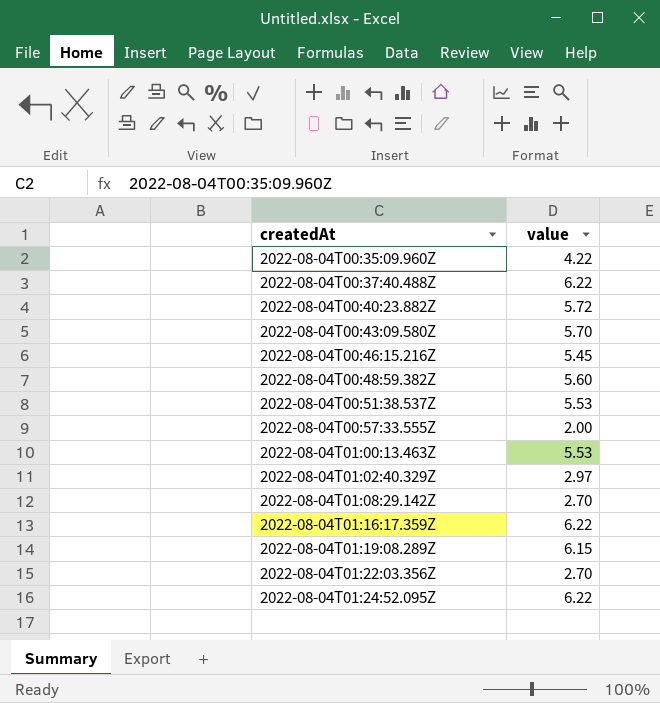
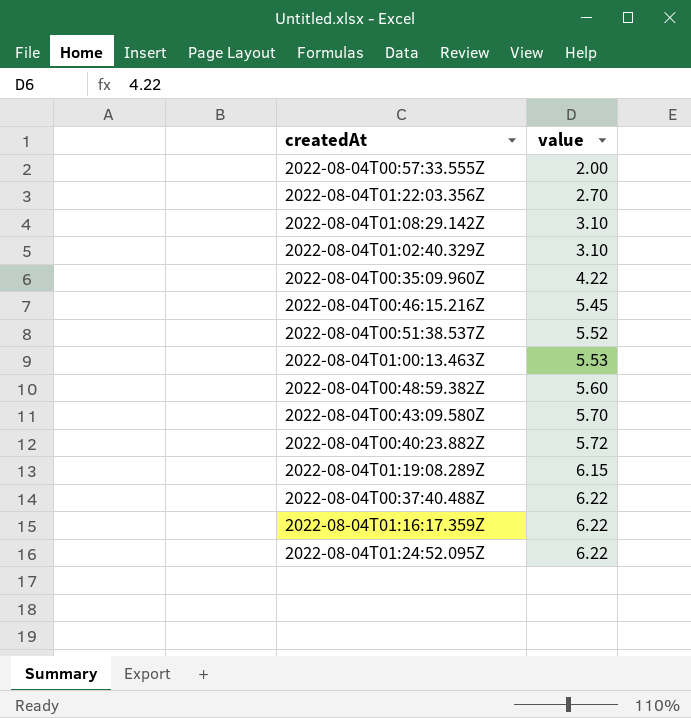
row order: createdAt ascending -> value ascending
2022-08-04T01:08:29.142Z | value: 2.70 -> 3.10
2022-08-04T01:02:40.329Z | value: 2.97 -> 3.10
2022-08-04T00:51:38.537Z | value: 5.53 -> 5.52

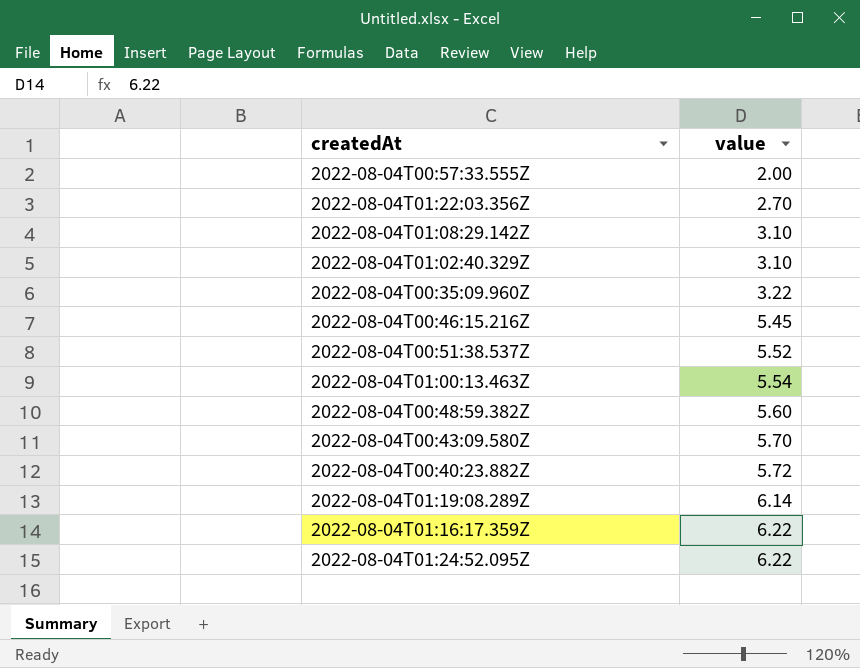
row 2022-08-04T00:37:40.488Z: 6.22 -> none
2022-08-04T00:35:09.960Z | value: 4.22 -> 3.22
2022-08-04T01:00:13.463Z | value: 5.53 -> 5.54
2022-08-04T01:19:08.289Z | value: 6.15 -> 6.14

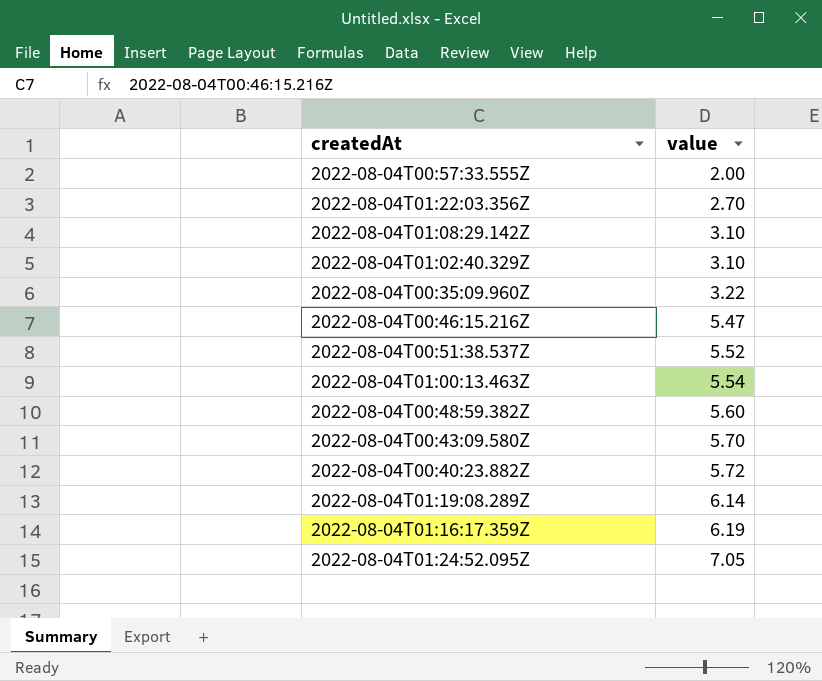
2022-08-04T00:46:15.216Z | value: 5.45 -> 5.47
2022-08-04T01:16:17.359Z | value: 6.22 -> 6.19
2022-08-04T01:24:52.095Z | value: 6.22 -> 7.05

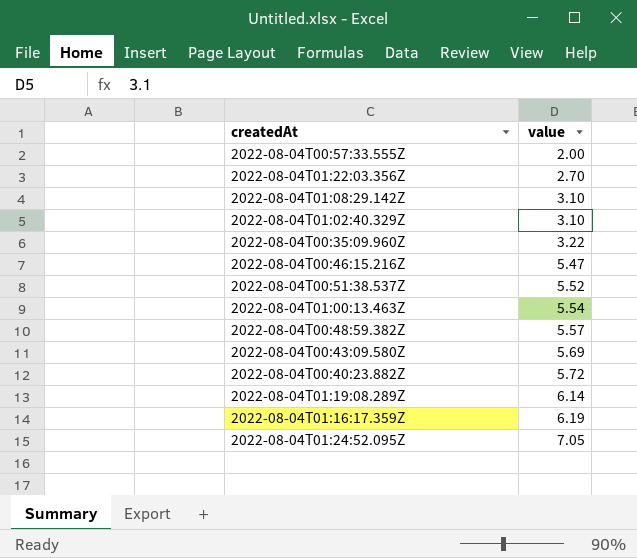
2022-08-04T00:48:59.382Z | value: 5.60 -> 5.57
2022-08-04T00:43:09.580Z | value: 5.70 -> 5.69

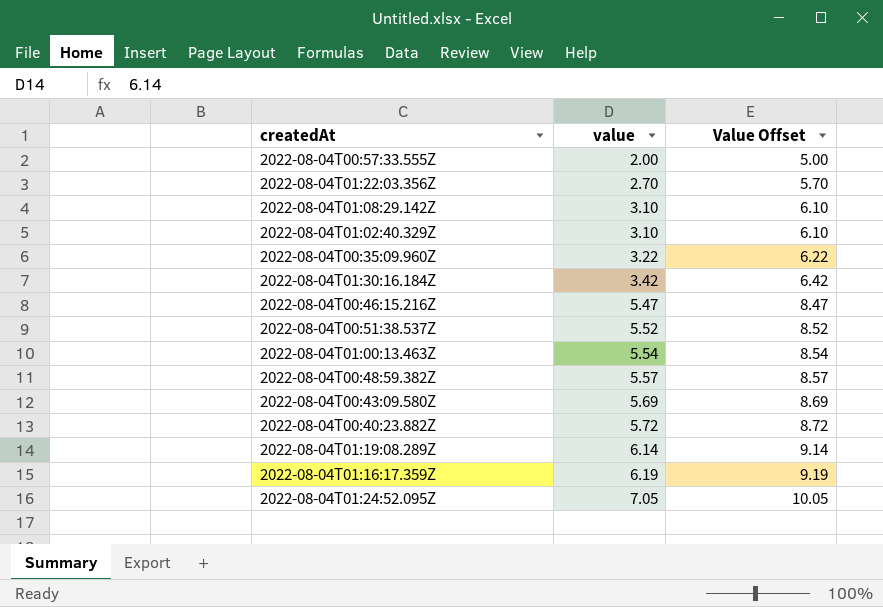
column Value Offset | formula: none -> [value] + 3
row 2022-08-04T01:30:16.184Z: none -> 3.42 | 6.42

